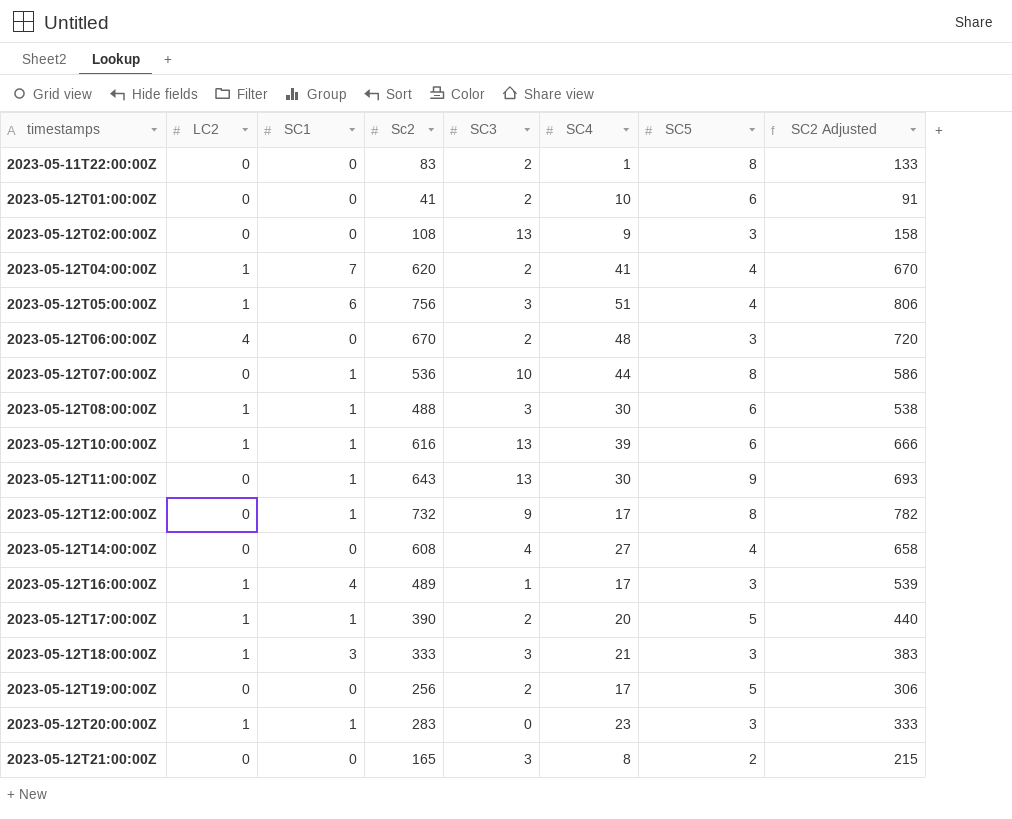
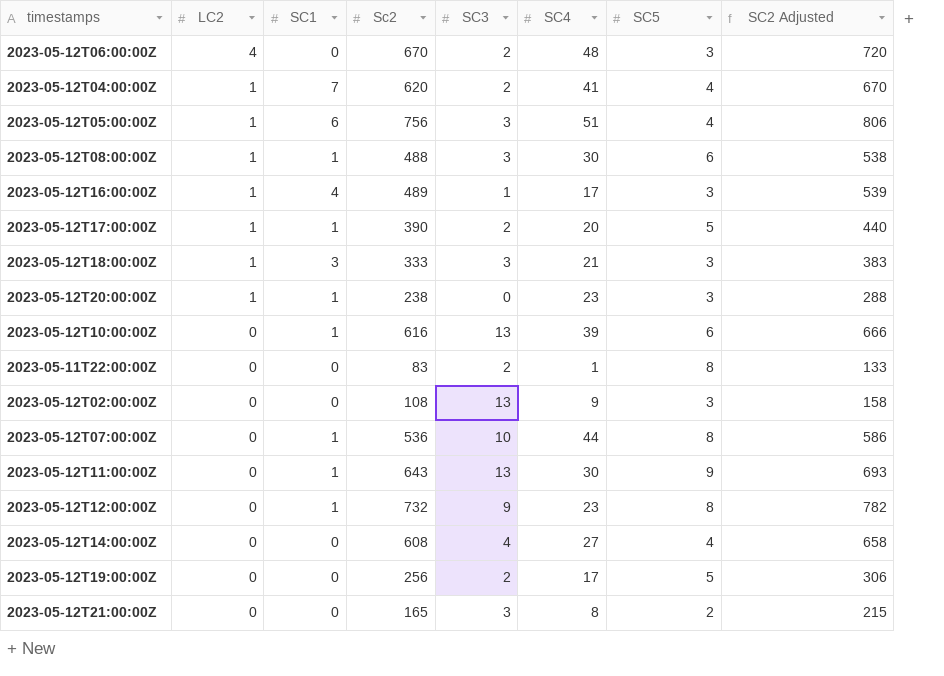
row order: timestamps ascending -> LC2 descending
row 2023-05-12T01:00:00Z: 0 | 0 | 41 | 2 | 10 | 6 | 91 -> none
2023-05-12T20:00:00Z | Sc2: 283 -> 238
2023-05-12T20:00:00Z | SC2 Adjusted: 333 -> 288
2023-05-12T10:00:00Z | LC2: 1 -> 0
2023-05-12T12:00:00Z | SC4: 17 -> 23

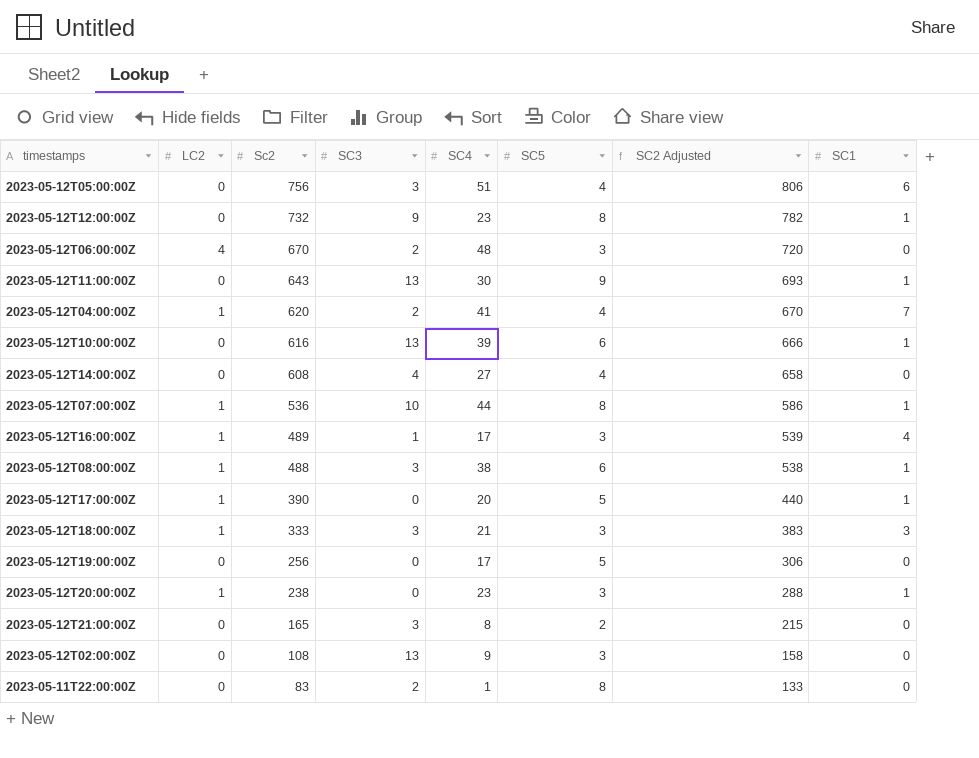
row order: LC2 descending -> Sc2 descending
column SC1 | position: 3 -> 8
2023-05-12T05:00:00Z | LC2: 1 -> 0
2023-05-12T07:00:00Z | LC2: 0 -> 1
2023-05-12T08:00:00Z | SC4: 30 -> 38
2023-05-12T17:00:00Z | SC3: 2 -> 0
2023-05-12T19:00:00Z | SC3: 2 -> 0

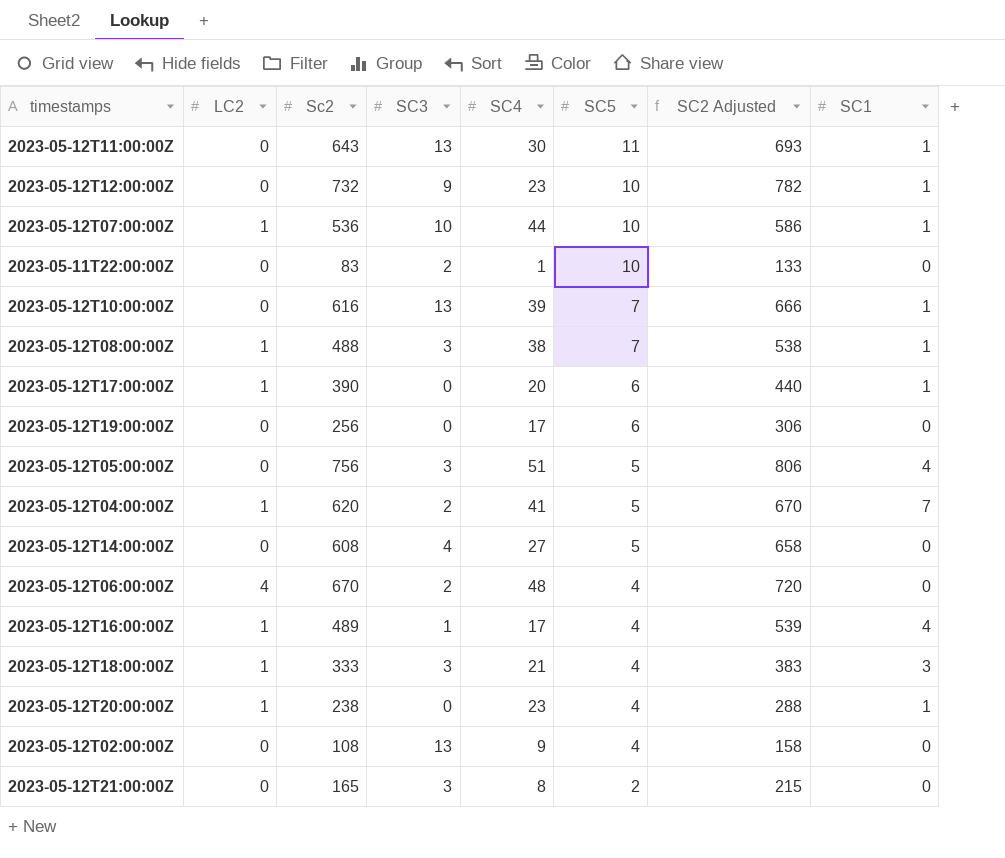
row order: Sc2 descending -> SC5 descending
2023-05-12T11:00:00Z | SC5: 9 -> 11
2023-05-12T12:00:00Z | SC5: 8 -> 10
2023-05-12T07:00:00Z | SC5: 8 -> 10
2023-05-11T22:00:00Z | SC5: 8 -> 10
2023-05-12T10:00:00Z | SC5: 6 -> 7
2023-05-12T08:00:00Z | SC5: 6 -> 7
2023-05-12T17:00:00Z | SC5: 5 -> 6
2023-05-12T19:00:00Z | SC5: 5 -> 6
2023-05-12T05:00:00Z | SC5: 4 -> 5
2023-05-12T05:00:00Z | SC1: 6 -> 4
2023-05-12T04:00:00Z | SC5: 4 -> 5
2023-05-12T14:00:00Z | SC5: 4 -> 5
2023-05-12T06:00:00Z | SC5: 3 -> 4
2023-05-12T16:00:00Z | SC5: 3 -> 4
2023-05-12T18:00:00Z | SC5: 3 -> 4
2023-05-12T20:00:00Z | SC5: 3 -> 4
2023-05-12T02:00:00Z | SC5: 3 -> 4

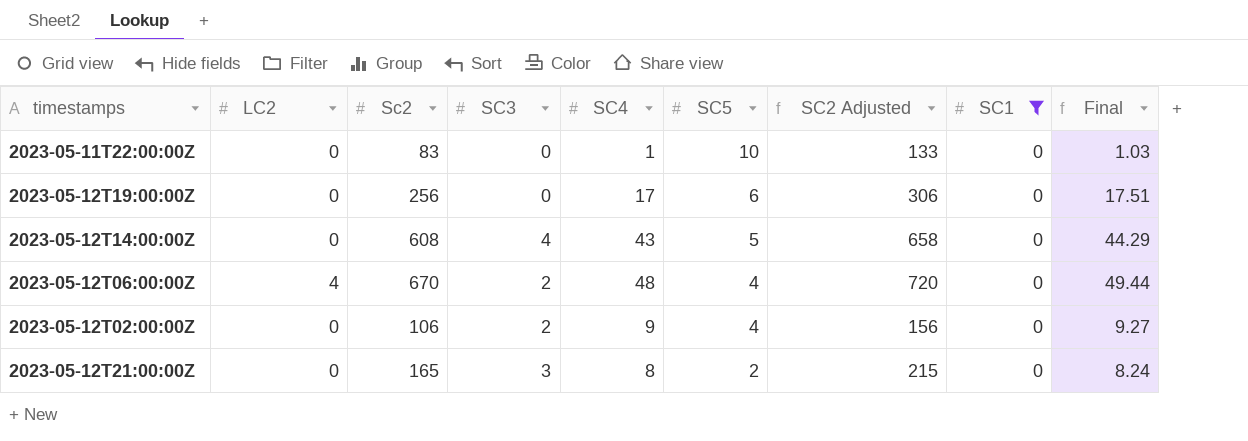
filter: none -> SC1 = 0
column Final | formula: none -> [SC4] * 1.03
2023-05-11T22:00:00Z | SC3: 2 -> 0
2023-05-12T14:00:00Z | SC4: 27 -> 43
2023-05-12T02:00:00Z | Sc2: 108 -> 106
2023-05-12T02:00:00Z | SC3: 13 -> 2
2023-05-12T02:00:00Z | SC2 Adjusted: 158 -> 156

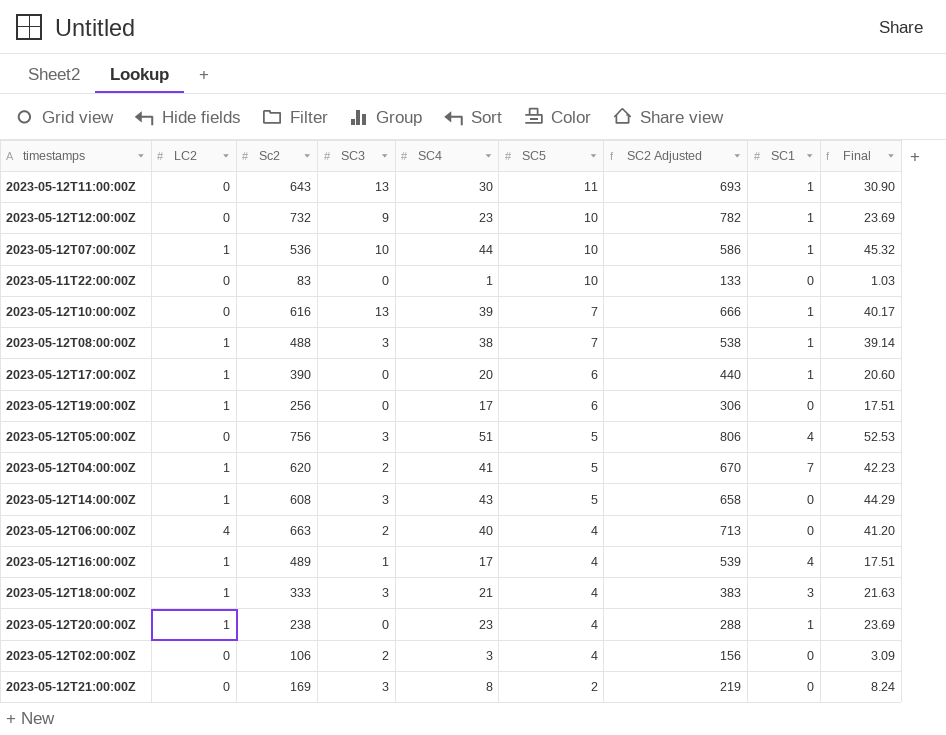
filter: SC1 = 0 -> none
2023-05-12T19:00:00Z | LC2: 0 -> 1
2023-05-12T14:00:00Z | LC2: 0 -> 1
2023-05-12T14:00:00Z | SC3: 4 -> 3
2023-05-12T06:00:00Z | Sc2: 670 -> 663
2023-05-12T06:00:00Z | SC4: 48 -> 40
2023-05-12T06:00:00Z | SC2 Adjusted: 720 -> 713
2023-05-12T06:00:00Z | Final: 49.44 -> 41.20
2023-05-12T02:00:00Z | SC4: 9 -> 3
2023-05-12T02:00:00Z | Final: 9.27 -> 3.09
2023-05-12T21:00:00Z | Sc2: 165 -> 169
2023-05-12T21:00:00Z | SC2 Adjusted: 215 -> 219

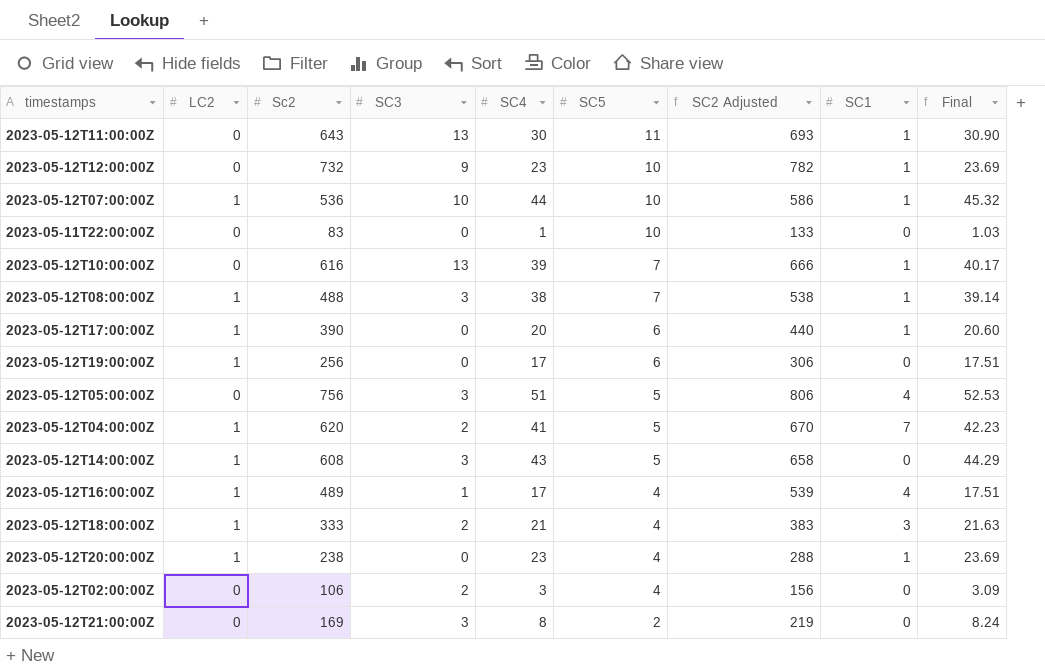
row 2023-05-12T06:00:00Z: 4 | 663 | 2 | 40 | 4 | 713 | 0 | 41.20 -> none
2023-05-12T18:00:00Z | SC3: 3 -> 2

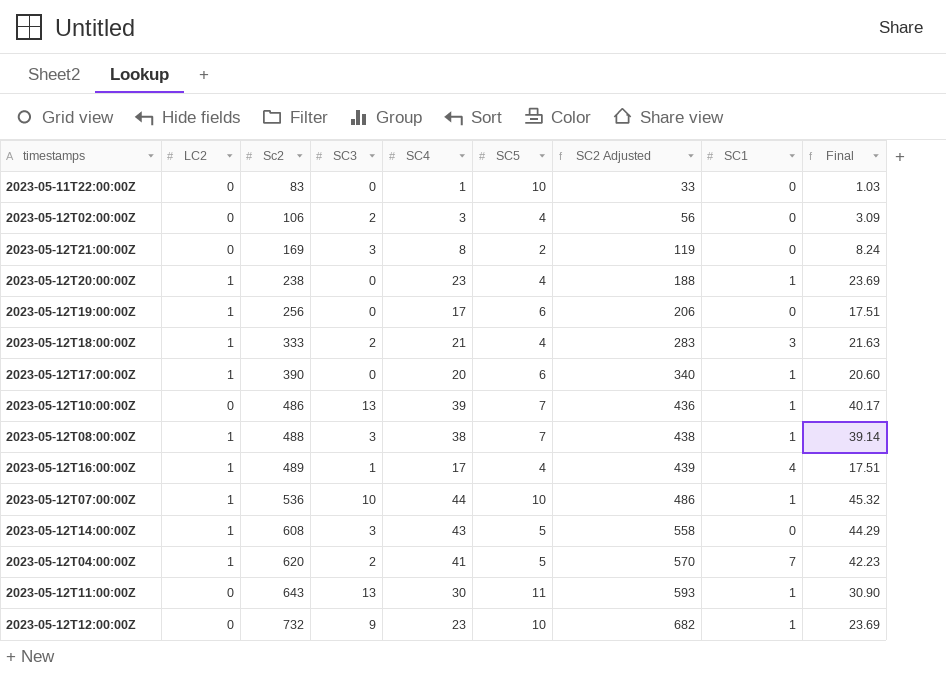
row order: SC5 descending -> Sc2 ascending
column SC2 Adjusted | formula: [Sc2] + 50 -> [Sc2] - 50
row 2023-05-12T05:00:00Z: 0 | 756 | 3 | 51 | 5 | 806 | 4 | 52.53 -> none
2023-05-12T10:00:00Z | Sc2: 616 -> 486

